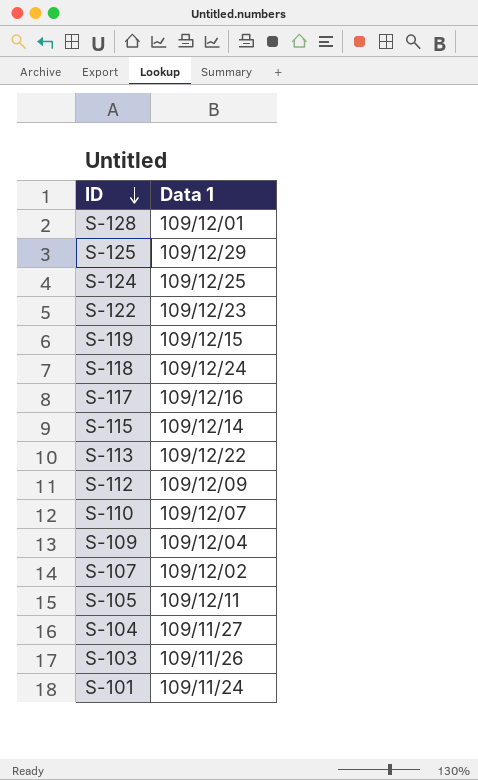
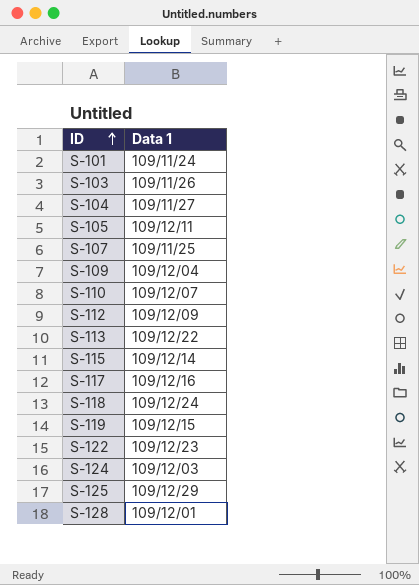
row order: ID descending -> ID ascending
S-107 | Data 1: 109/12/02 -> 109/11/25
S-124 | Data 1: 109/12/25 -> 109/12/03

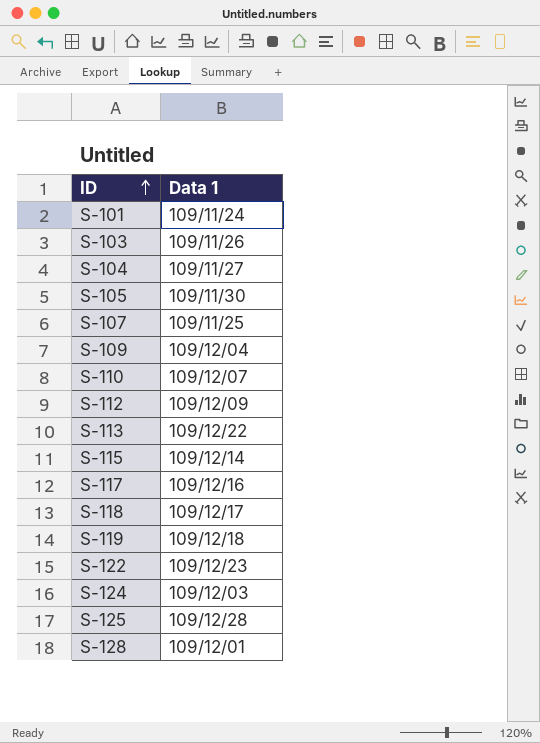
S-105 | Data 1: 109/12/11 -> 109/11/30
S-118 | Data 1: 109/12/24 -> 109/12/17
S-119 | Data 1: 109/12/15 -> 109/12/18
S-125 | Data 1: 109/12/29 -> 109/12/28

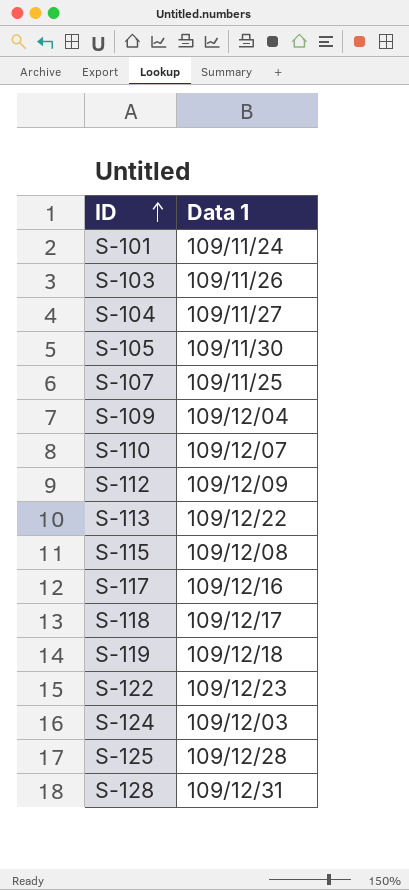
S-115 | Data 1: 109/12/14 -> 109/12/08
S-128 | Data 1: 109/12/01 -> 109/12/31

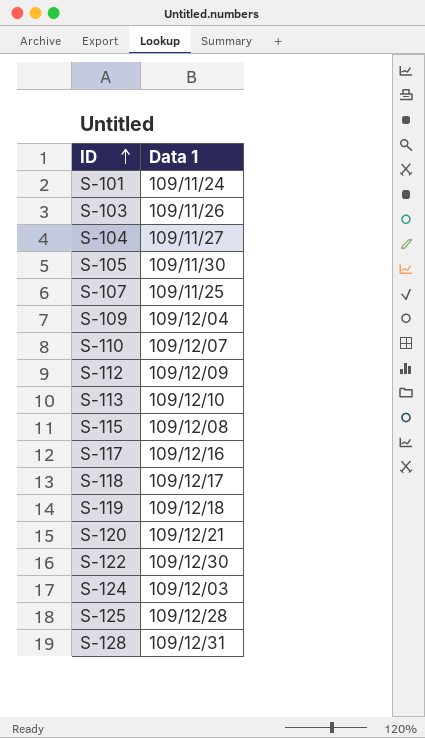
S-113 | Data 1: 109/12/22 -> 109/12/10
row S-120: none -> 109/12/21
S-122 | Data 1: 109/12/23 -> 109/12/30

